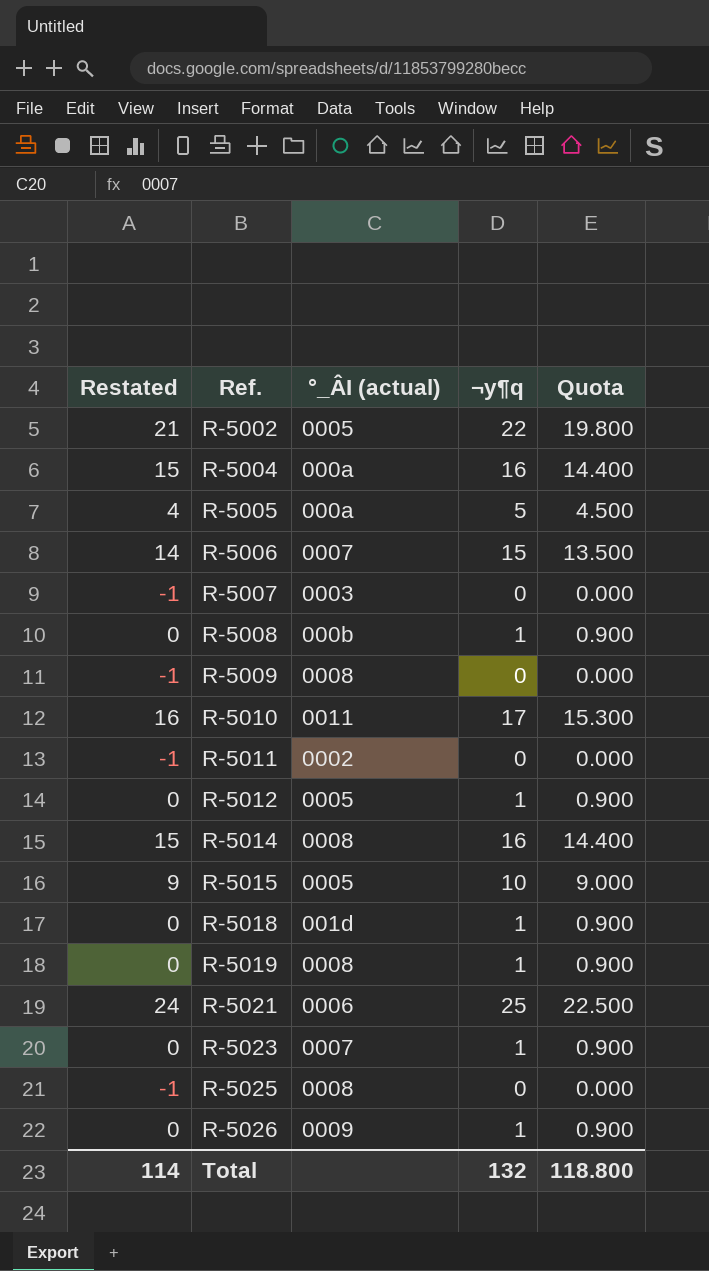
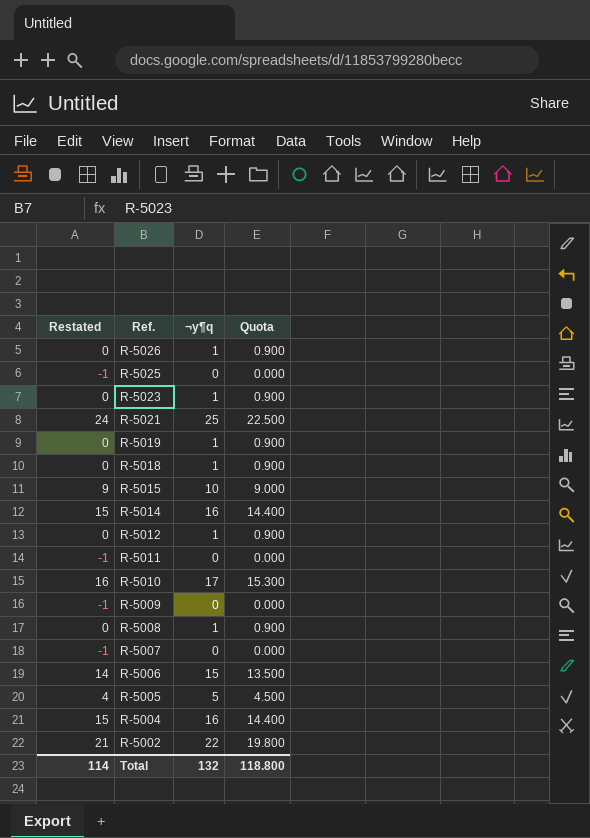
row order: Ref. ascending -> Ref. descending
column °_ÂI (actual) | position: 3 -> none

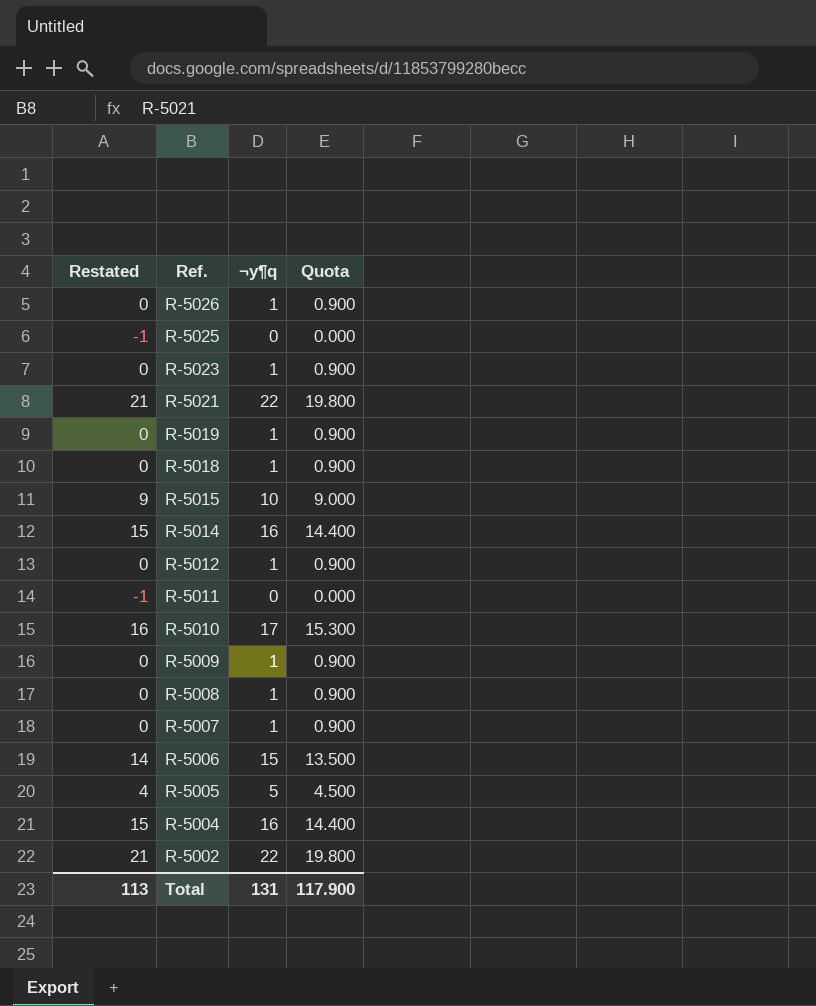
R-5021 | Restated: 24 -> 21
R-5021 | ¬y¶q: 25 -> 22
R-5021 | Quota: 22.500 -> 19.800
R-5009 | Restated: -1 -> 0
R-5009 | ¬y¶q: 0 -> 1
R-5009 | Quota: 0.000 -> 0.900
R-5007 | Restated: -1 -> 0
R-5007 | ¬y¶q: 0 -> 1
R-5007 | Quota: 0.000 -> 0.900
Total | Restated: 114 -> 113
Total | ¬y¶q: 132 -> 131
Total | Quota: 118.800 -> 117.900

